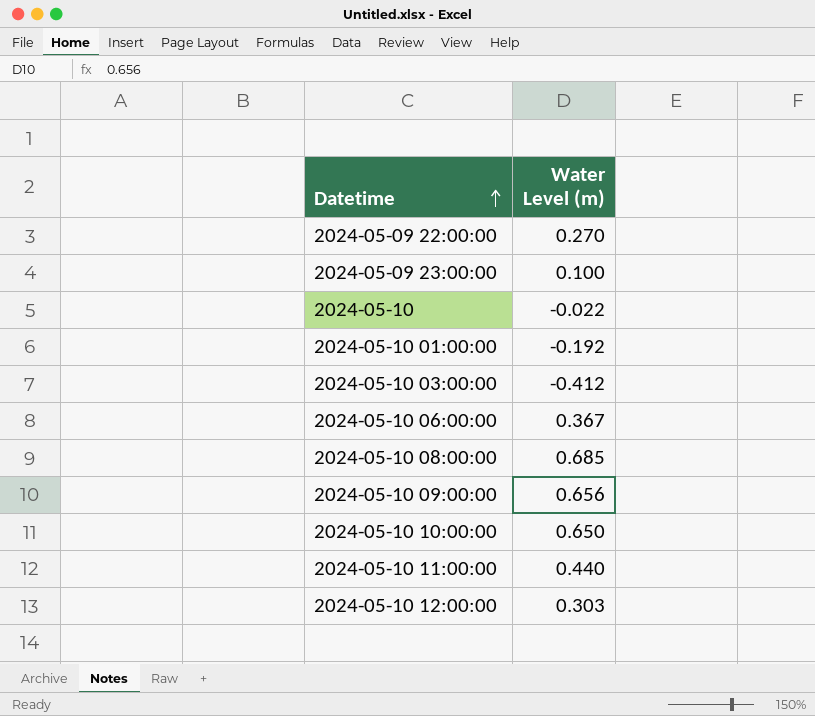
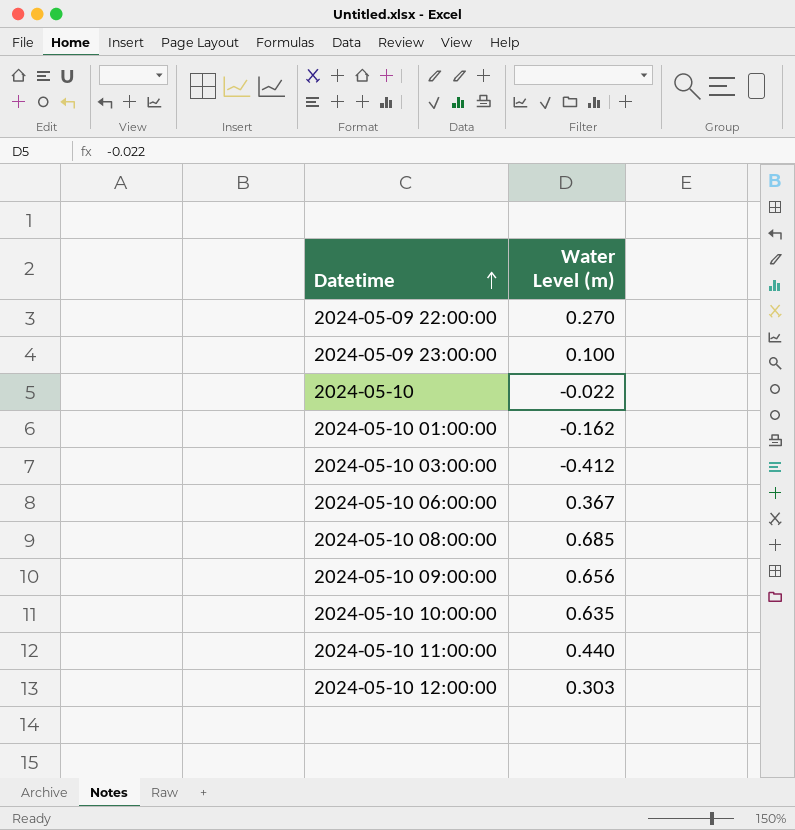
2024-05-10 01:00:00 | Water Level (m): -0.192 -> -0.162
2024-05-10 10:00:00 | Water Level (m): 0.650 -> 0.635

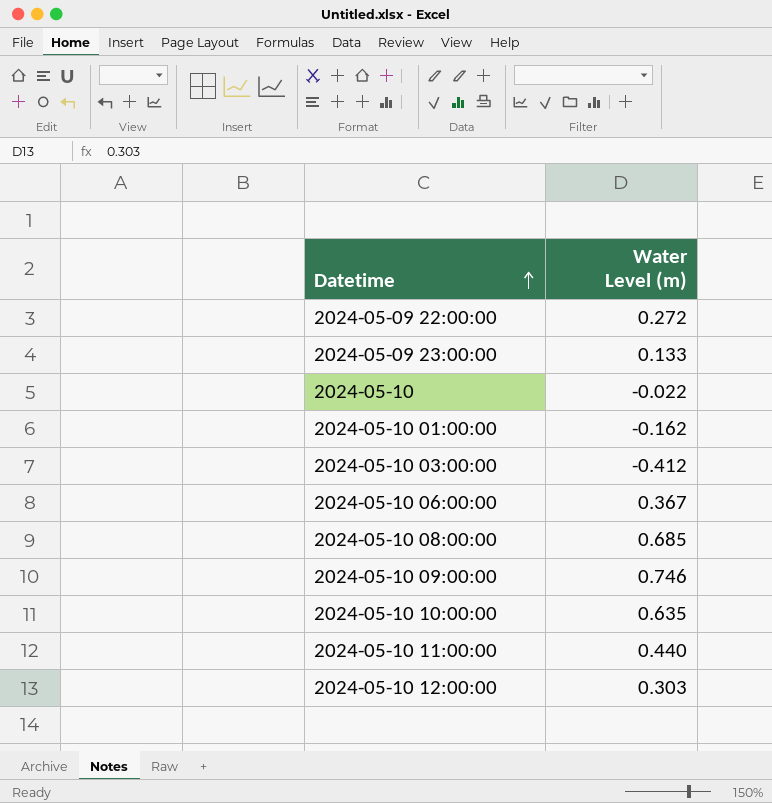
2024-05-09 22:00:00 | Water Level (m): 0.270 -> 0.272
2024-05-09 23:00:00 | Water Level (m): 0.100 -> 0.133
2024-05-10 09:00:00 | Water Level (m): 0.656 -> 0.746

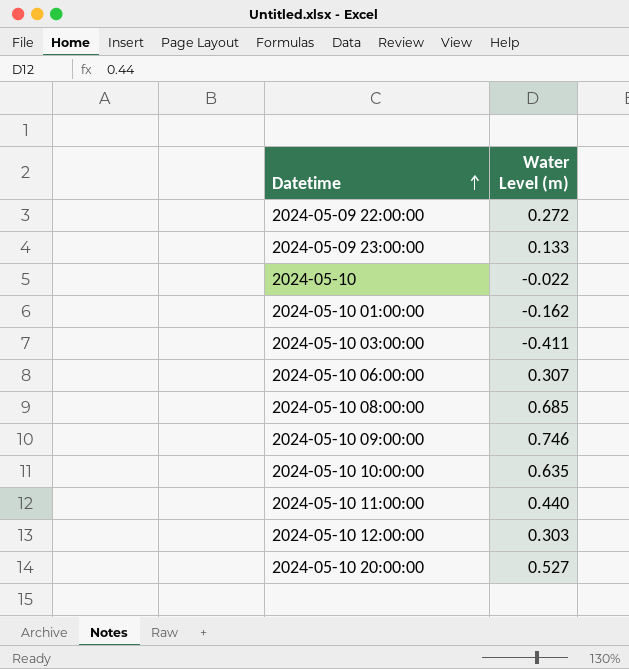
2024-05-10 03:00:00 | Water Level (m): -0.412 -> -0.411
2024-05-10 06:00:00 | Water Level (m): 0.367 -> 0.307
row 2024-05-10 20:00:00: none -> 0.527

